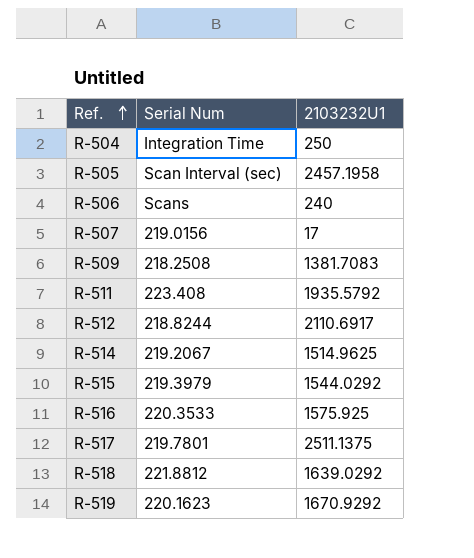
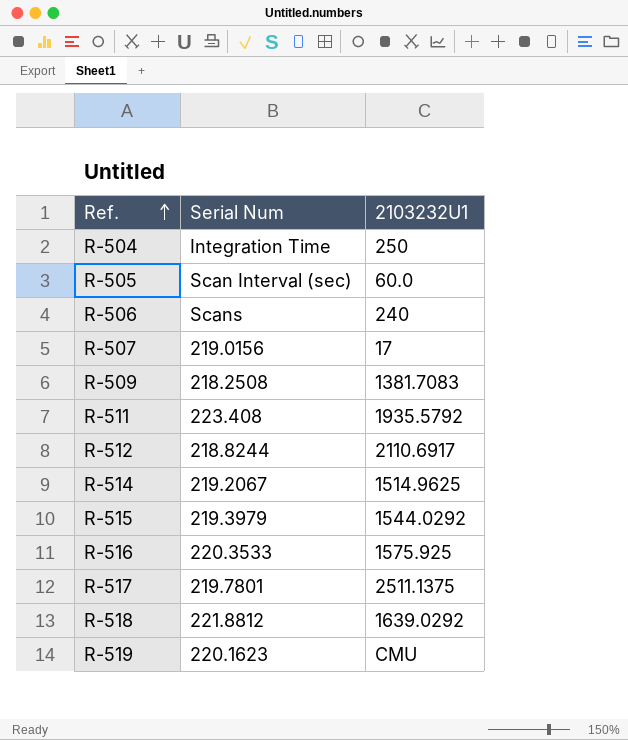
R-505 | 2103232U1: 2457.1958 -> 60.0
R-519 | 2103232U1: 1670.9292 -> CMU

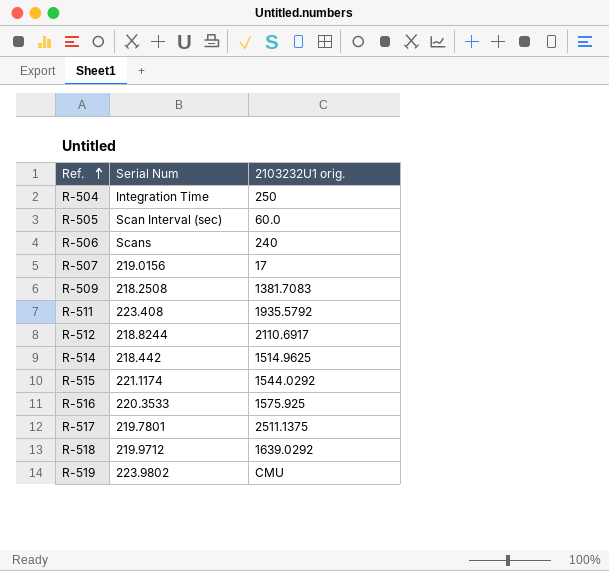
column name: 2103232U1 -> 2103232U1 orig.
R-514 | Serial Num: 219.2067 -> 218.442
R-515 | Serial Num: 219.3979 -> 221.1174
R-518 | Serial Num: 221.8812 -> 219.9712
R-519 | Serial Num: 220.1623 -> 223.9802

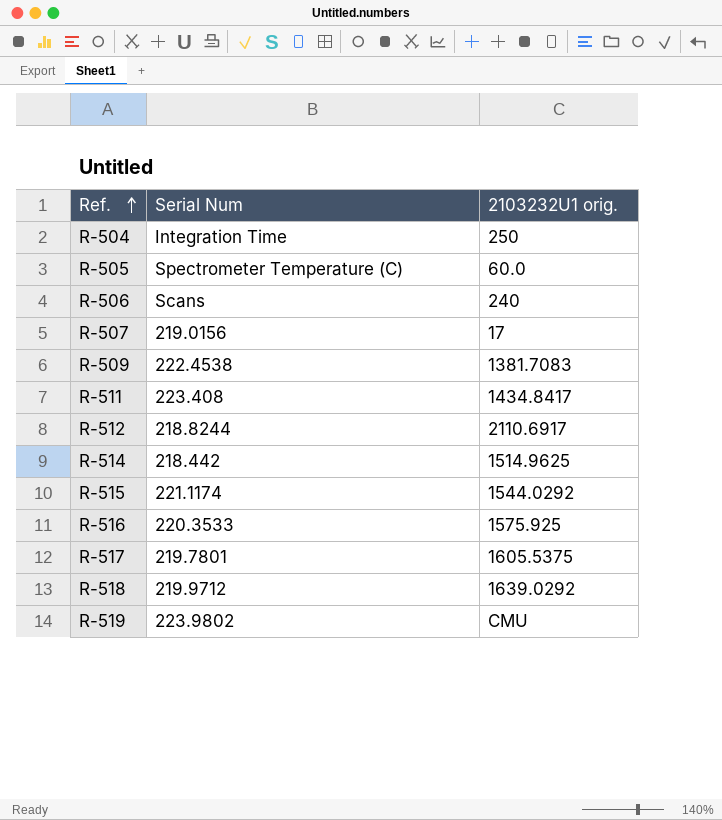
R-505 | Serial Num: Scan Interval (sec) -> Spectrometer Temperature (C)
R-509 | Serial Num: 218.2508 -> 222.4538
R-511 | 2103232U1 orig.: 1935.5792 -> 1434.8417
R-517 | 2103232U1 orig.: 2511.1375 -> 1605.5375

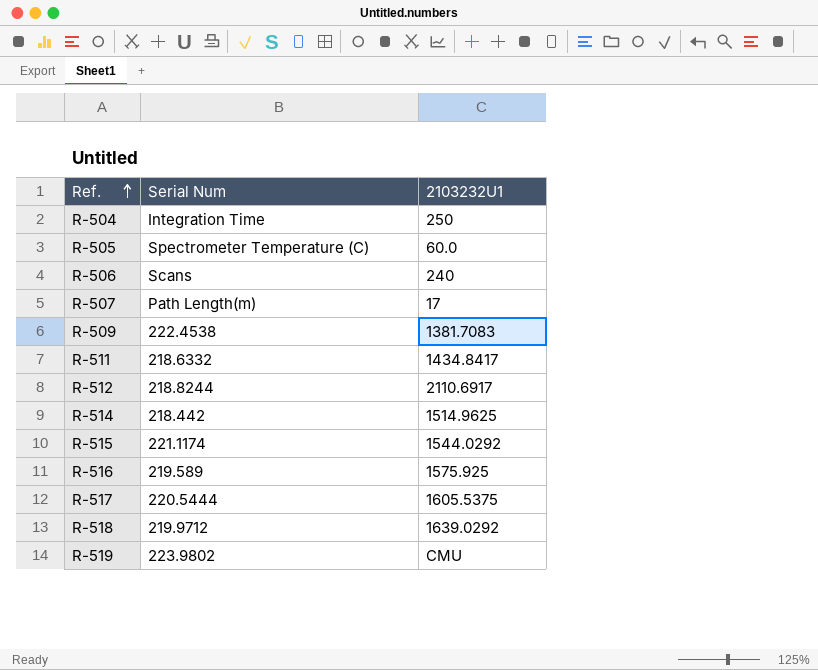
column name: 2103232U1 orig. -> 2103232U1
R-507 | Serial Num: 219.0156 -> Path Length(m)
R-511 | Serial Num: 223.408 -> 218.6332
R-516 | Serial Num: 220.3533 -> 219.589
R-517 | Serial Num: 219.7801 -> 220.5444

